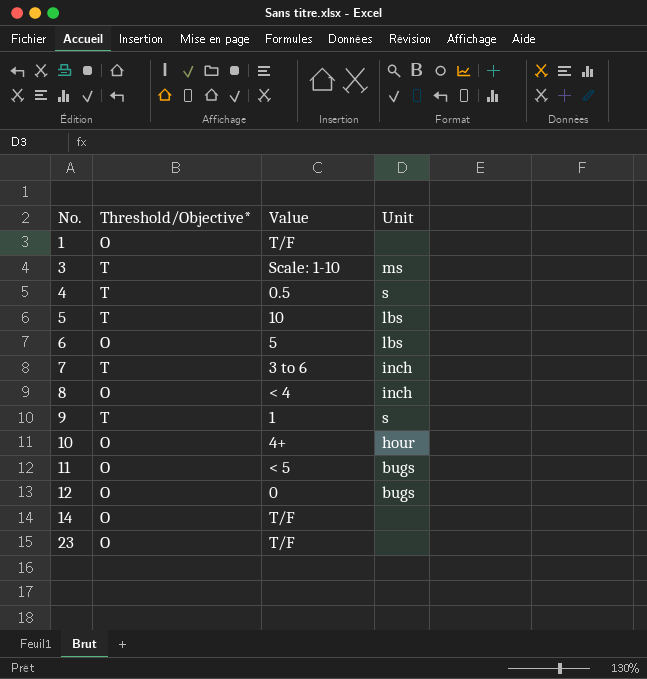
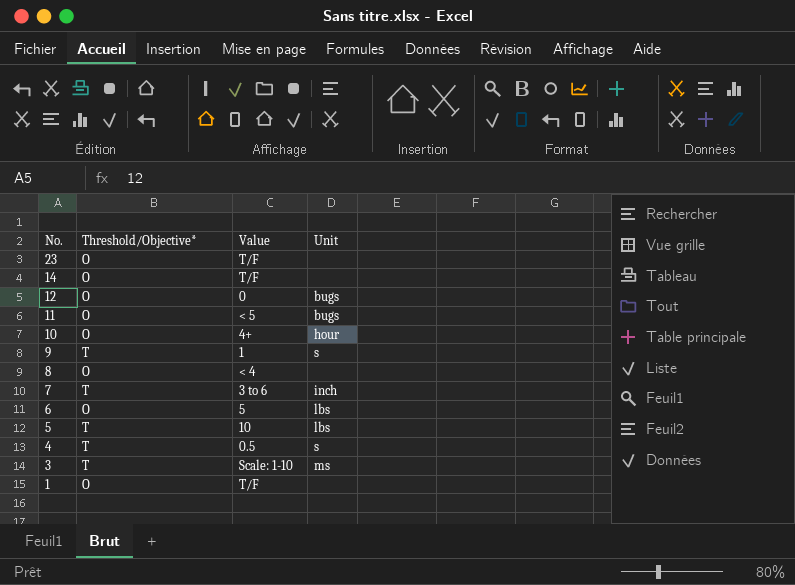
row order: No. ascending -> No. descending
8 | Unit: inch -> none

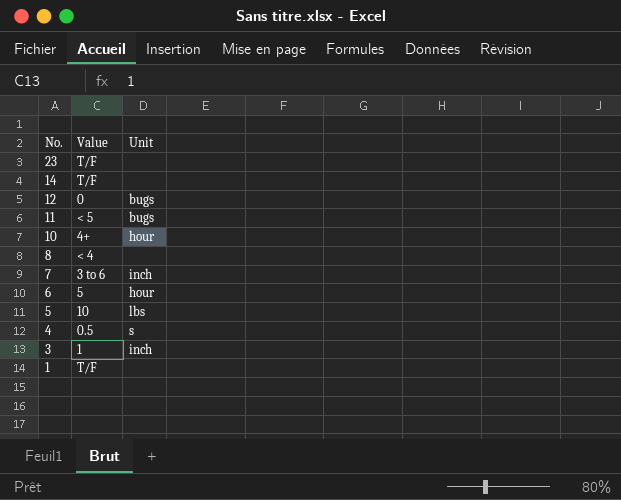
column Threshold/Objective* | position: 2 -> none
row 9: T | 1 | s -> none
6 | Unit: lbs -> hour
3 | Value: Scale: 1-10 -> 1
3 | Unit: ms -> inch

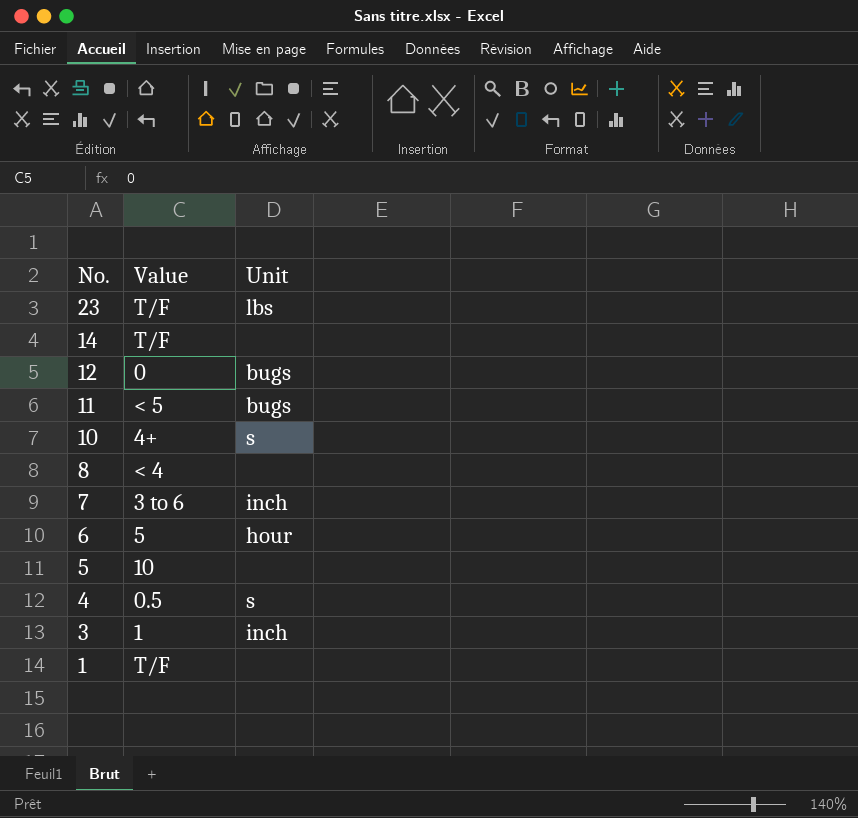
23 | Unit: none -> lbs
10 | Unit: hour -> s
5 | Unit: lbs -> none

